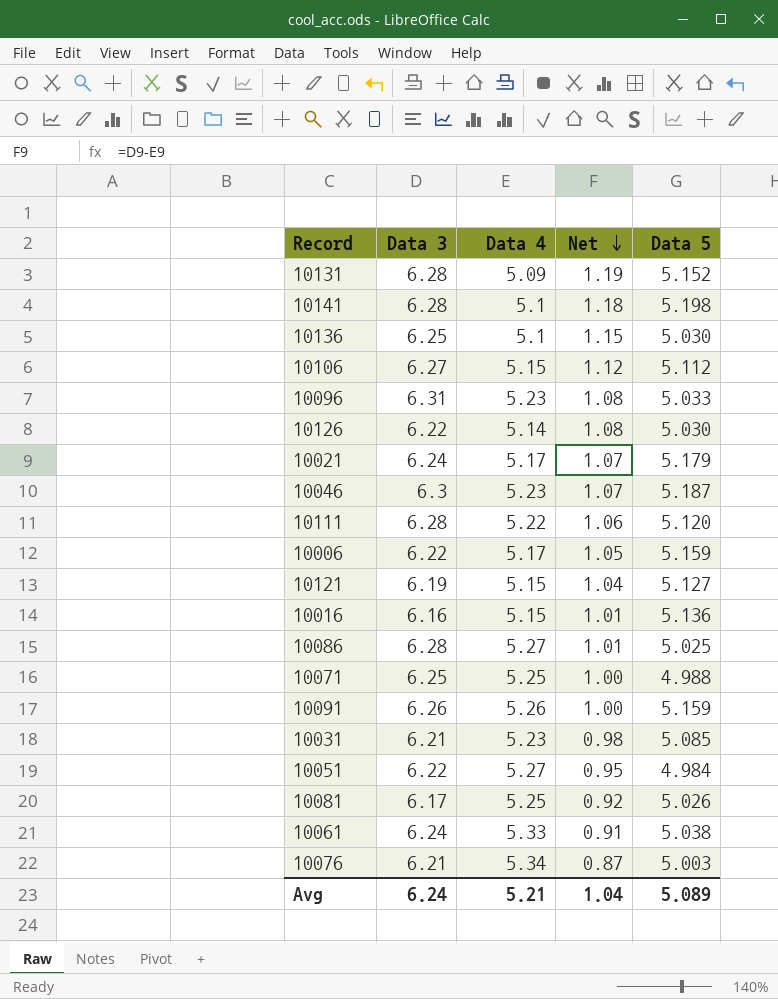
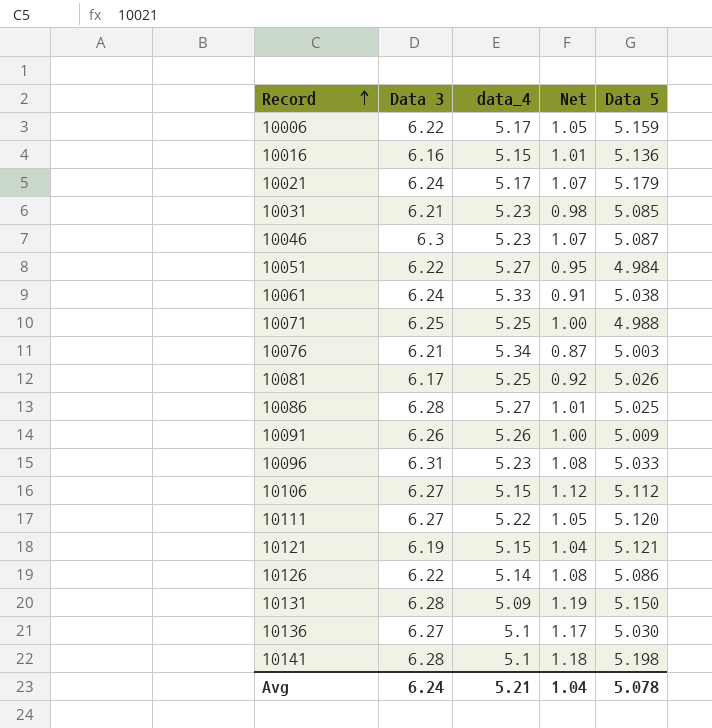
row order: Net descending -> Record ascending
column name: Data 4 -> data_4
10046 | Data 5: 5.187 -> 5.087
10091 | Data 5: 5.159 -> 5.009
10111 | Data 3: 6.28 -> 6.27
10111 | Net: 1.06 -> 1.05
10121 | Data 5: 5.127 -> 5.121
10126 | Data 5: 5.030 -> 5.086
10131 | Data 5: 5.152 -> 5.150
10136 | Data 3: 6.25 -> 6.27
10136 | Net: 1.15 -> 1.17
Avg | Data 5: 5.089 -> 5.078

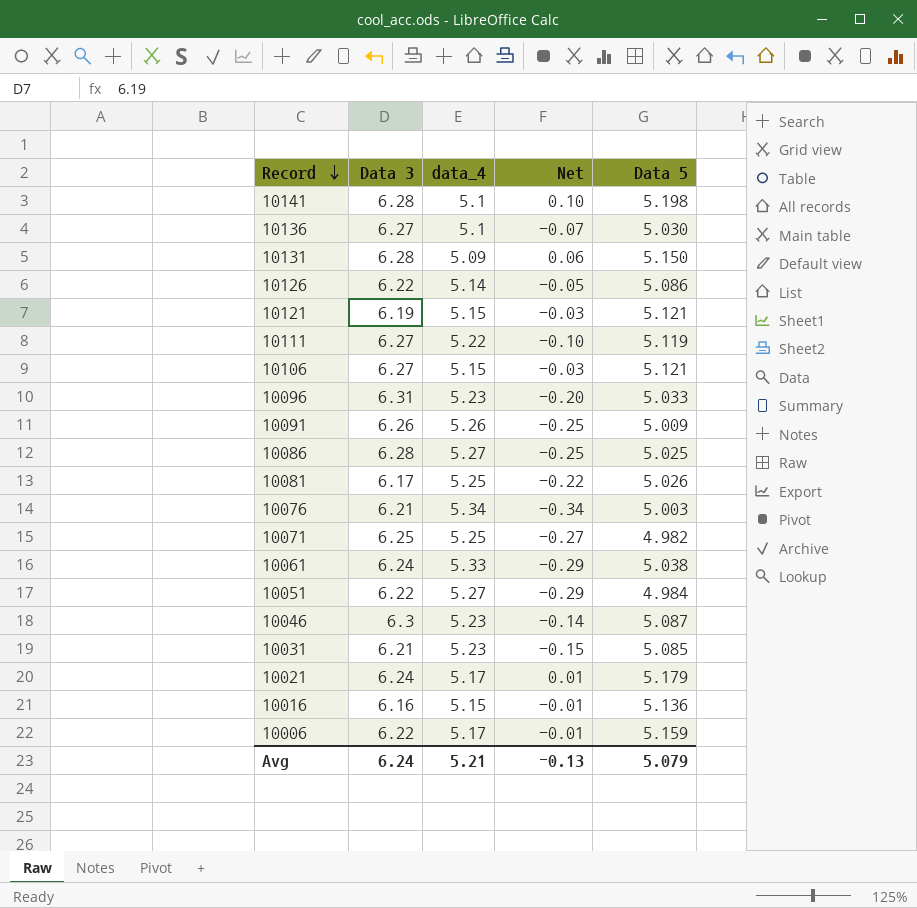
row order: Record ascending -> Record descending
column Net | formula: [Data 3] - [data_4] -> [Data 5] - [data_4]
10111 | Data 5: 5.120 -> 5.119
10106 | Data 5: 5.112 -> 5.121
10071 | Data 5: 4.988 -> 4.982
Avg | Net: 1.04 -> -0.13
Avg | Data 5: 5.078 -> 5.079

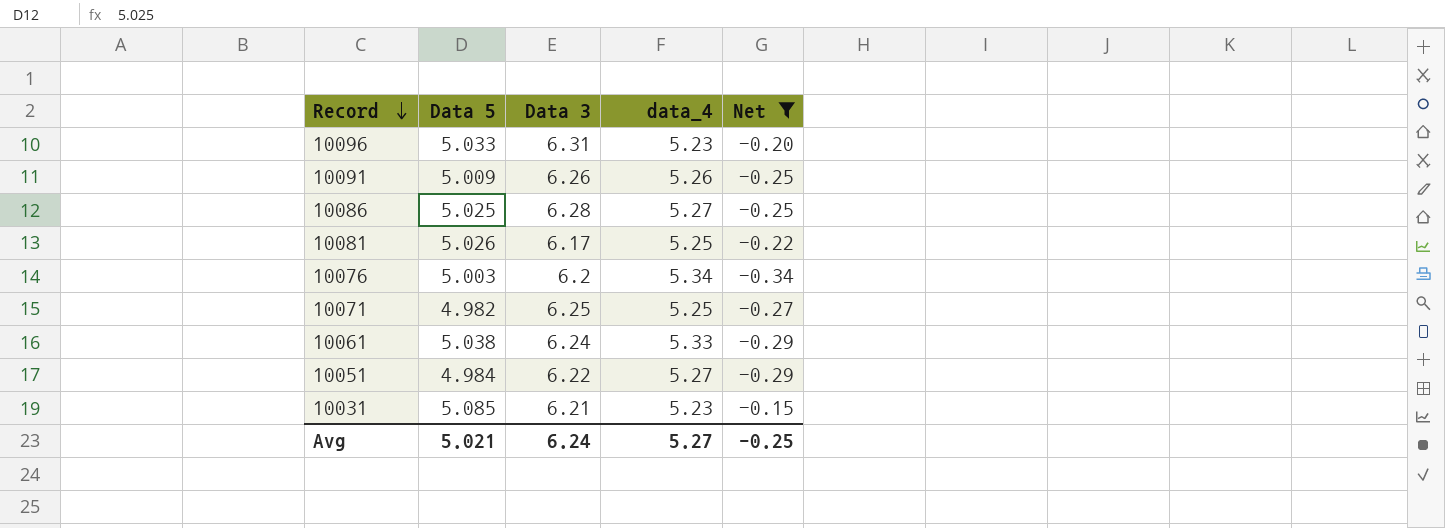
filter: none -> Net <= -0.15
column Data 5 | position: 5 -> 2
10076 | Data 3: 6.21 -> 6.2
Avg | Data 5: 5.079 -> 5.021
Avg | data_4: 5.21 -> 5.27
Avg | Net: -0.13 -> -0.25

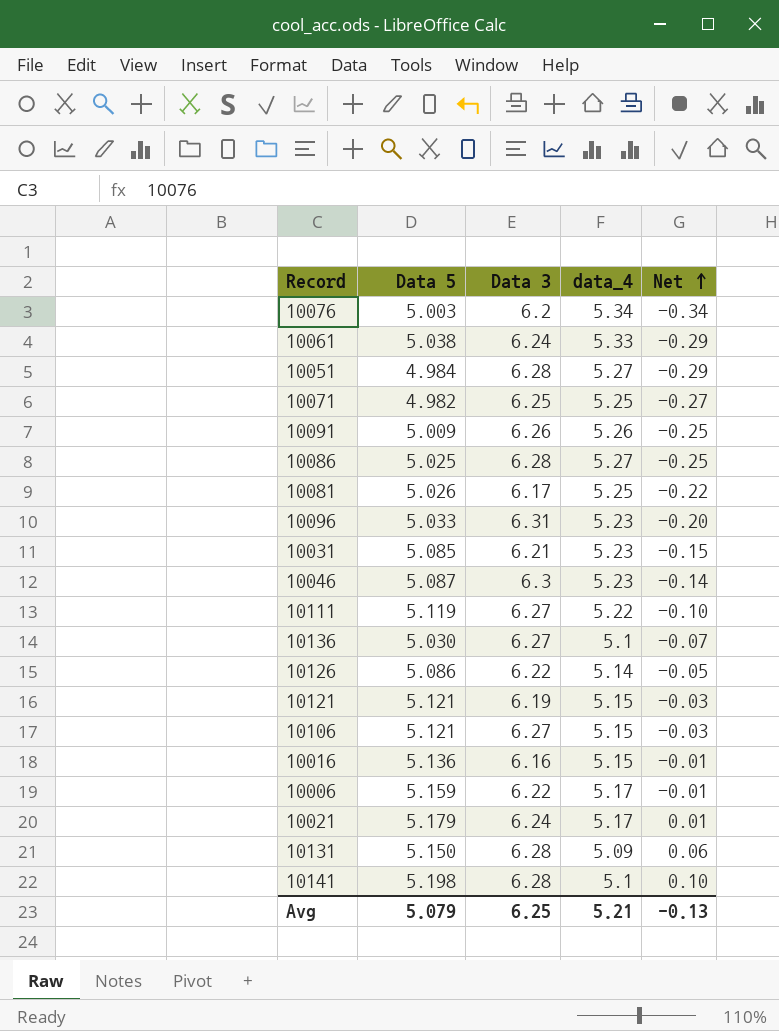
filter: Net <= -0.15 -> none
row order: Record descending -> Net ascending
10051 | Data 3: 6.22 -> 6.28
Avg | Data 5: 5.021 -> 5.079
Avg | Data 3: 6.24 -> 6.25
Avg | data_4: 5.27 -> 5.21
Avg | Net: -0.25 -> -0.13

